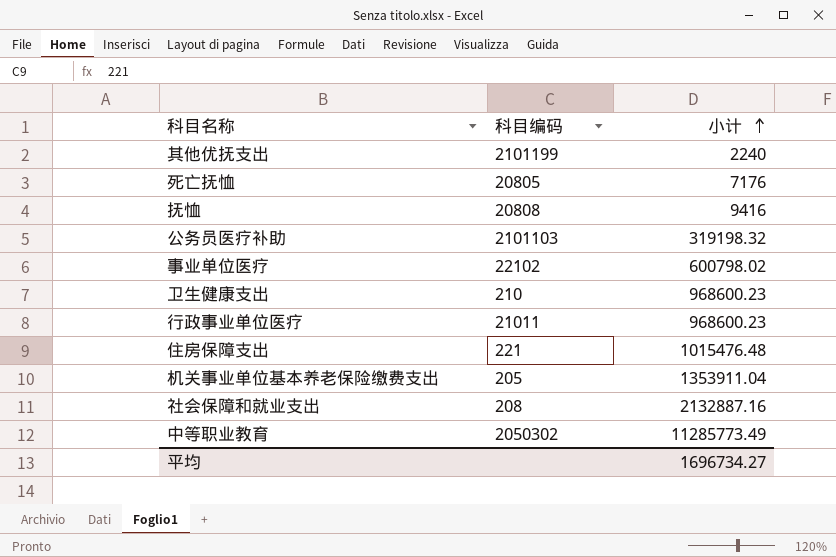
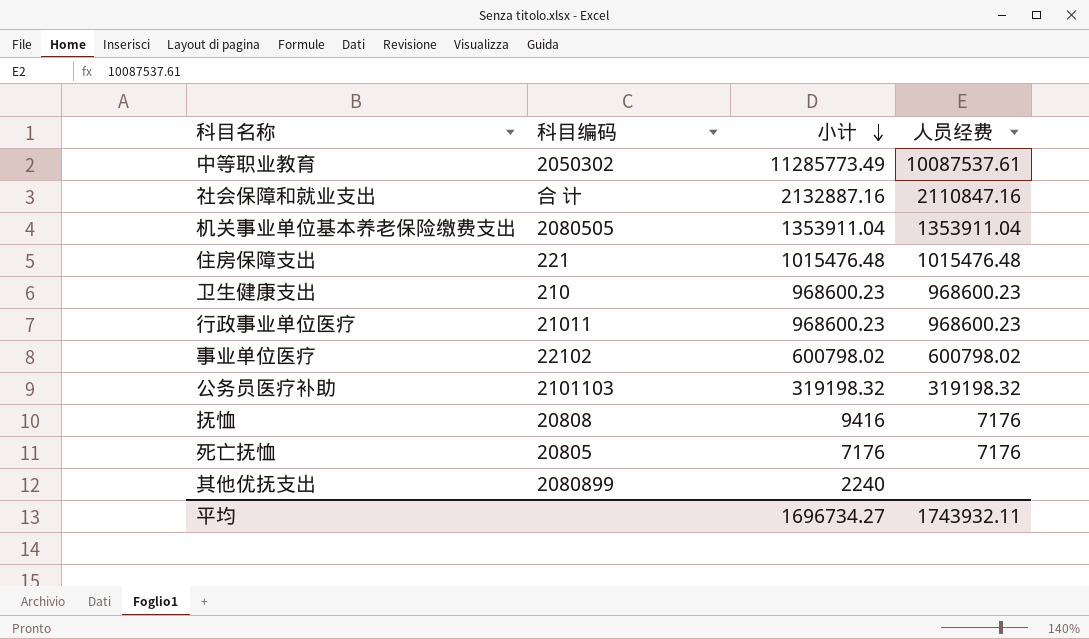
row order: 小计 ascending -> 小计 descending
column 人员经费 | position: none -> 4
社会保障和就业支出 | 科目编码: 208 -> 合 计
机关事业单位基本养老保险缴费支出 | 科目编码: 205 -> 2080505
其他优抚支出 | 科目编码: 2101199 -> 2080899

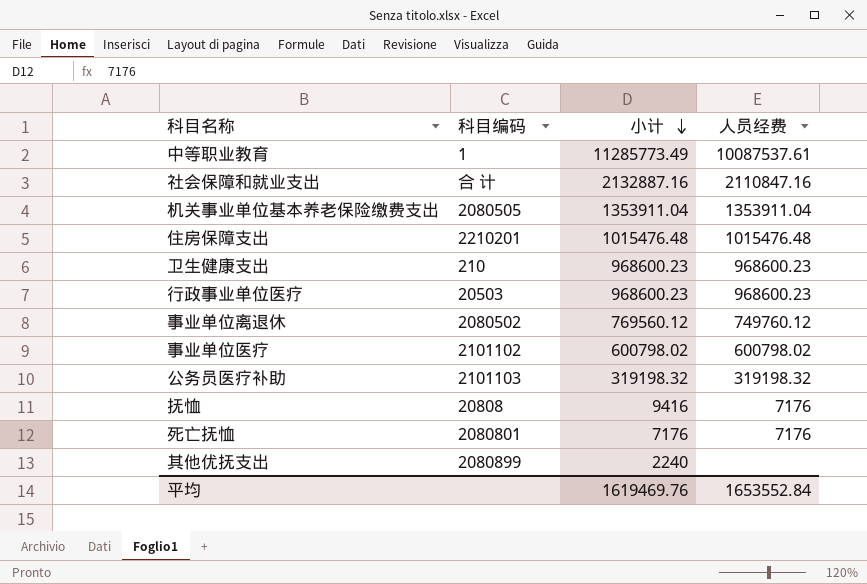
中等职业教育 | 科目编码: 2050302 -> 1
住房保障支出 | 科目编码: 221 -> 2210201
行政事业单位医疗 | 科目编码: 21011 -> 20503
row 事业单位离退休: none -> 2080502 | 769560.12 | 749760.12
事业单位医疗 | 科目编码: 22102 -> 2101102
死亡抚恤 | 科目编码: 20805 -> 2080801
平均 | 小计: 1696734.27 -> 1619469.76
平均 | 人员经费: 1743932.11 -> 1653552.84

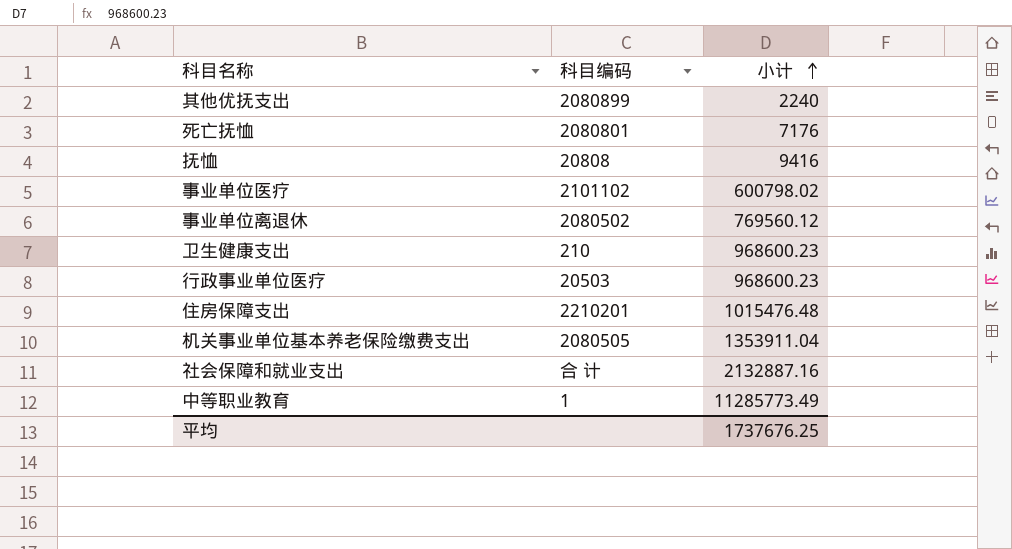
row order: 小计 descending -> 小计 ascending
column 人员经费 | position: 4 -> none
row 公务员医疗补助: 2101103 | 319198.32 | 319198.32 -> none
平均 | 小计: 1619469.76 -> 1737676.25

